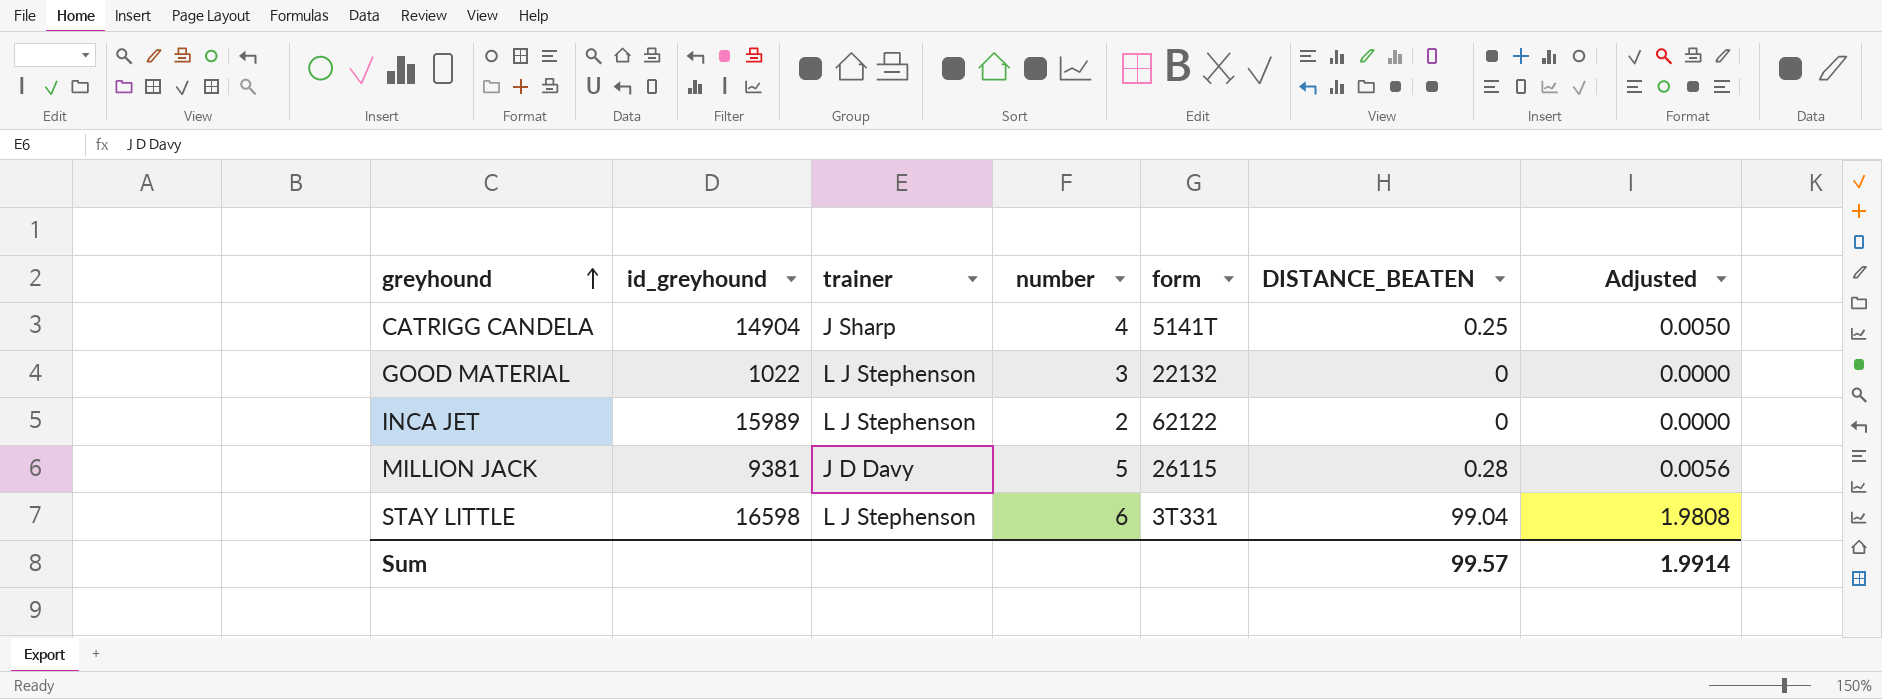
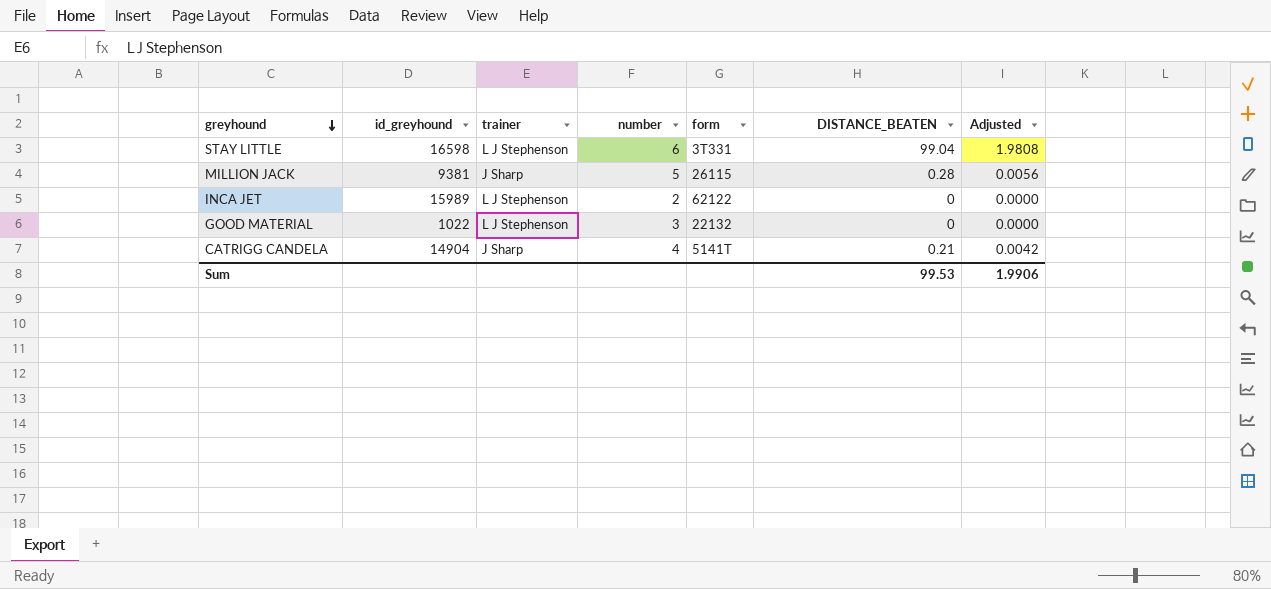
row order: greyhound ascending -> greyhound descending
MILLION JACK | trainer: J D Davy -> J Sharp
CATRIGG CANDELA | DISTANCE_BEATEN: 0.25 -> 0.21
CATRIGG CANDELA | Adjusted: 0.0050 -> 0.0042
Sum | DISTANCE_BEATEN: 99.57 -> 99.53
Sum | Adjusted: 1.9914 -> 1.9906

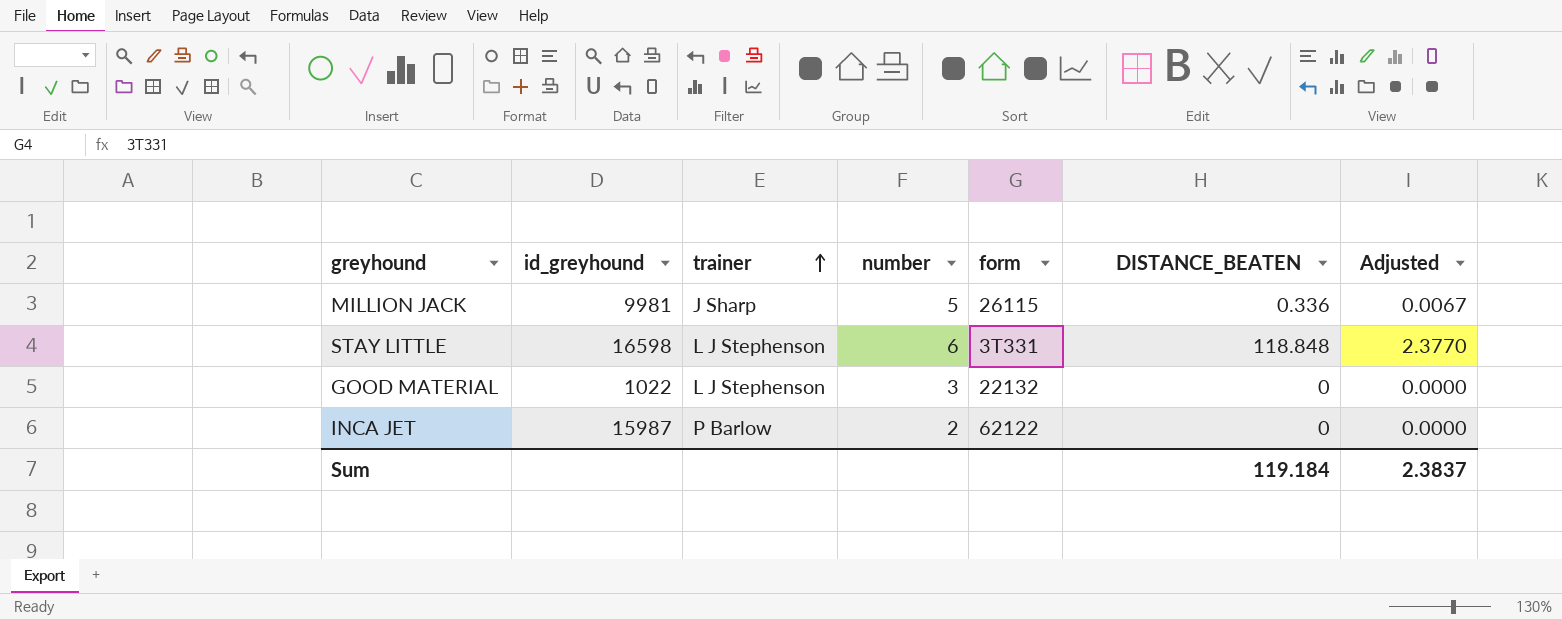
row order: greyhound descending -> trainer ascending
row CATRIGG CANDELA: 14904 | J Sharp | 4 | 5141T | 0.21 | 0.0042 -> none
MILLION JACK | id_greyhound: 9381 -> 9981
MILLION JACK | DISTANCE_BEATEN: 0.28 -> 0.336
MILLION JACK | Adjusted: 0.0056 -> 0.0067
STAY LITTLE | DISTANCE_BEATEN: 99.04 -> 118.848
STAY LITTLE | Adjusted: 1.9808 -> 2.3770
INCA JET | id_greyhound: 15989 -> 15987
INCA JET | trainer: L J Stephenson -> P Barlow
Sum | DISTANCE_BEATEN: 99.53 -> 119.184
Sum | Adjusted: 1.9906 -> 2.3837

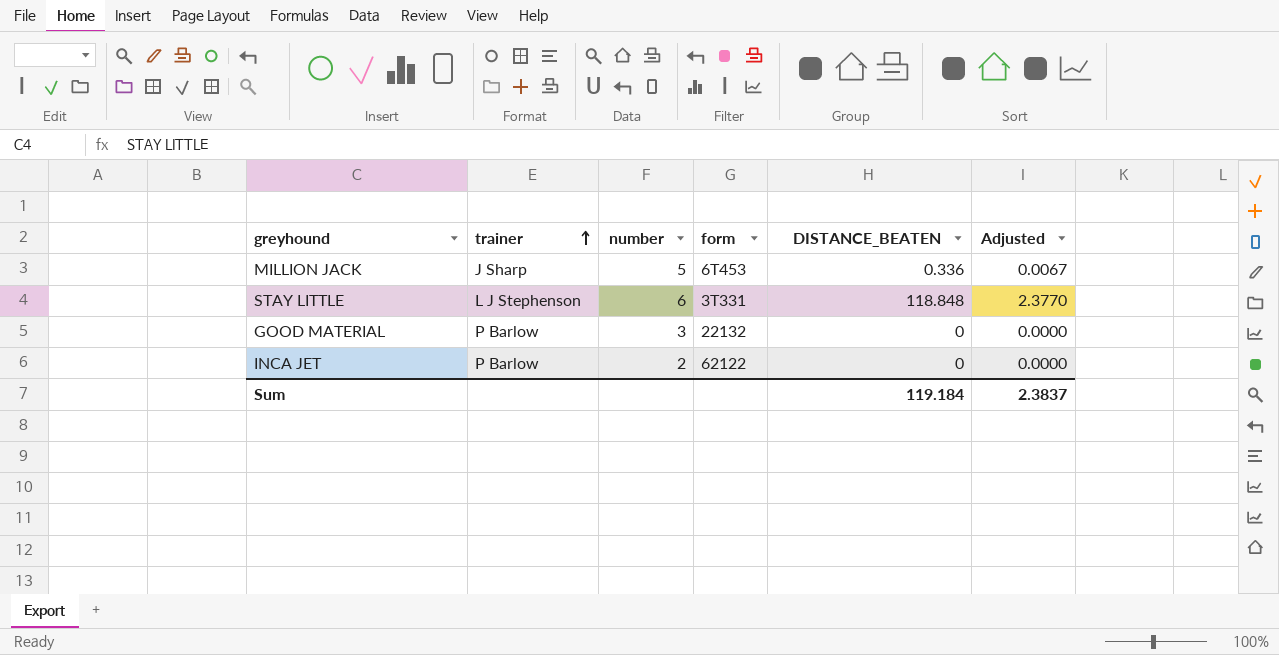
column id_greyhound | position: 2 -> none
MILLION JACK | form: 26115 -> 6T453
GOOD MATERIAL | trainer: L J Stephenson -> P Barlow

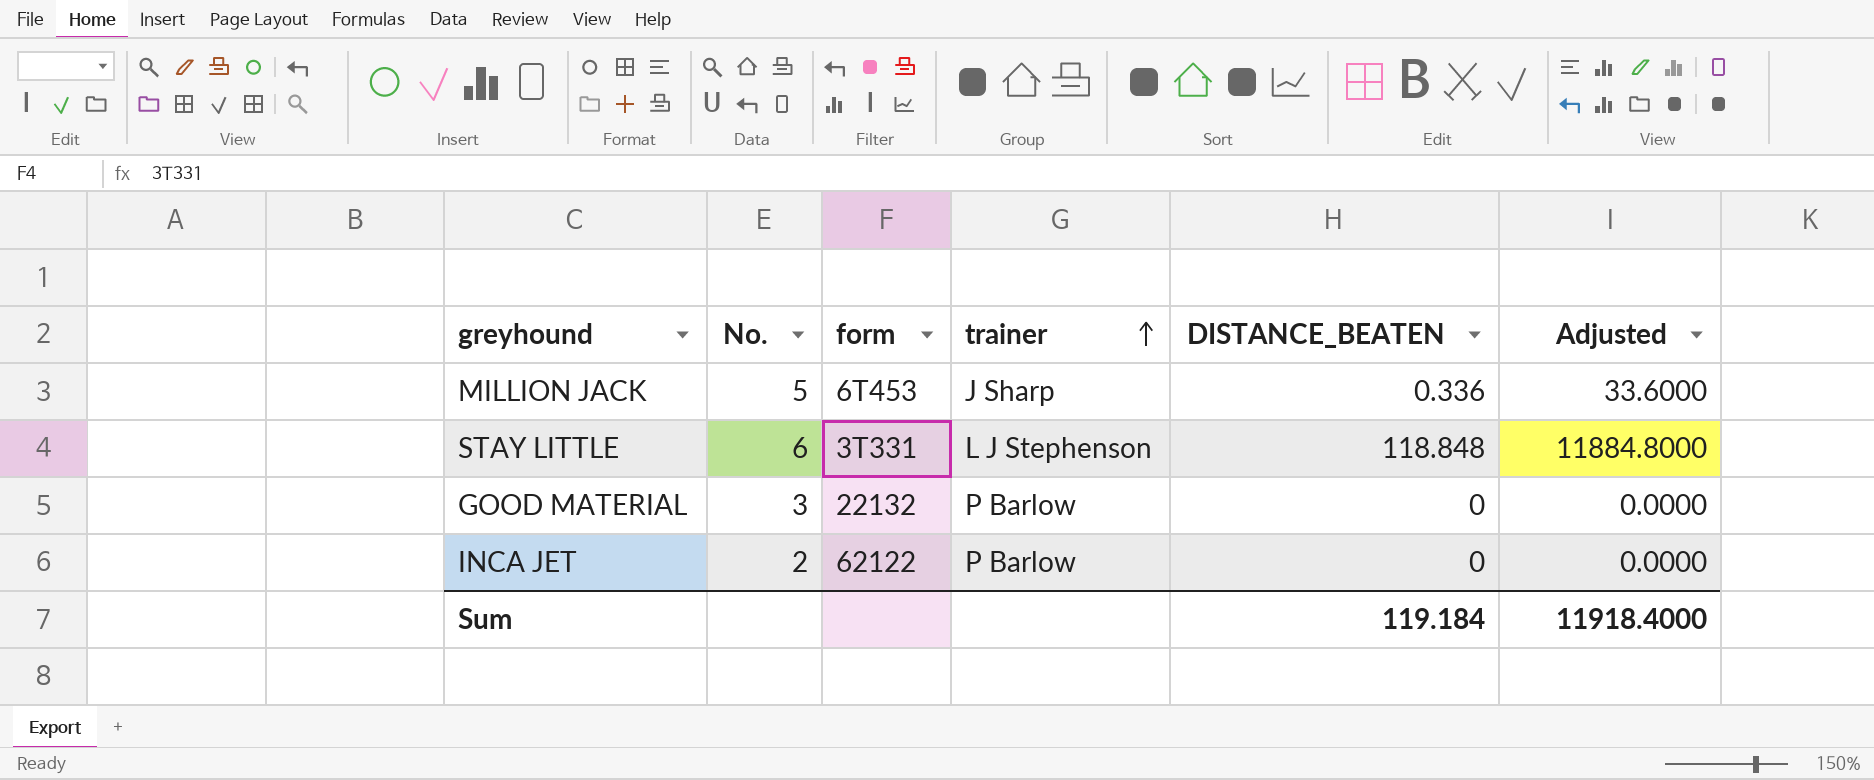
column name: number -> No.
column trainer | position: 2 -> 4
column Adjusted | formula: [DISTANCE_BEATEN] * 0.02 -> [DISTANCE_BEATEN] * 100
Sum | Adjusted: 2.3837 -> 11918.4000

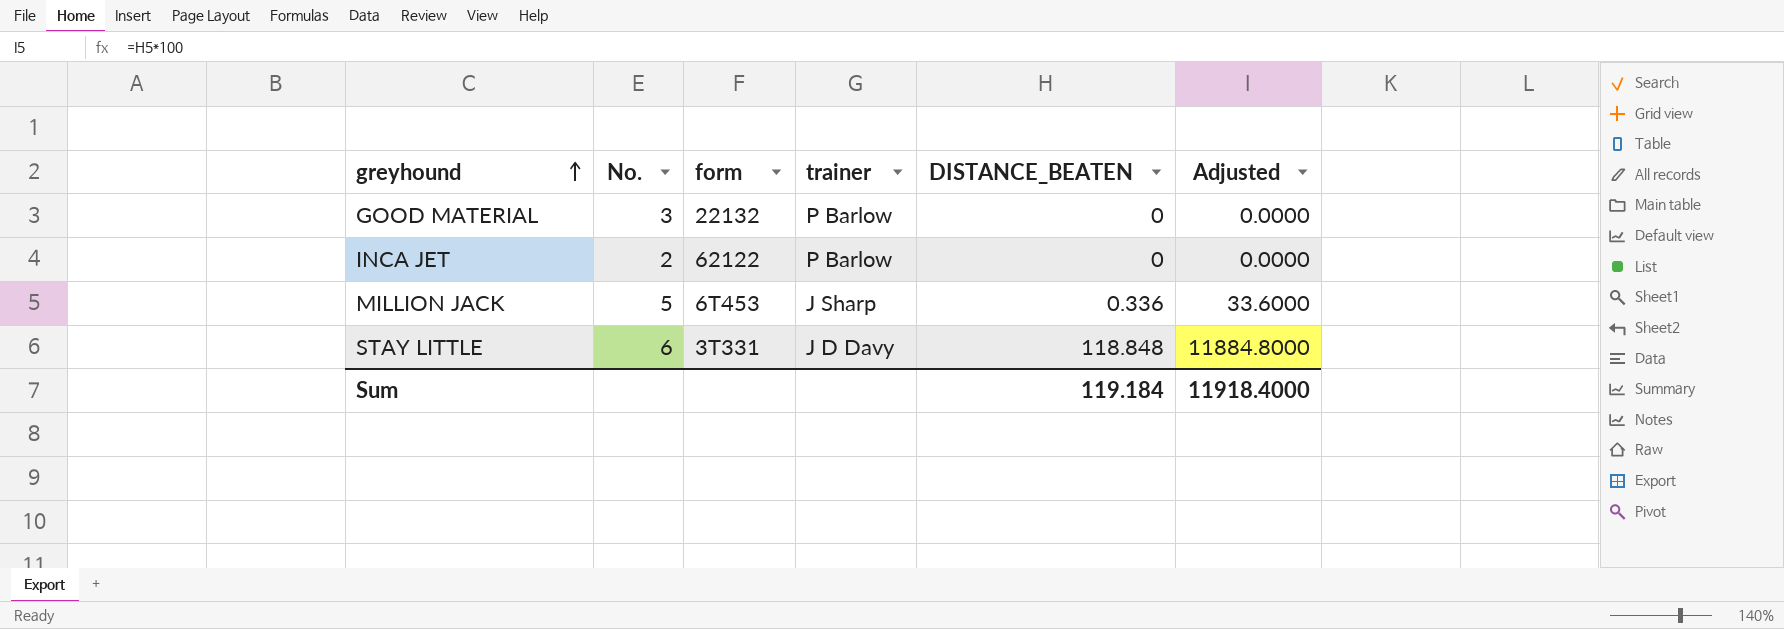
row order: trainer ascending -> greyhound ascending
STAY LITTLE | trainer: L J Stephenson -> J D Davy

